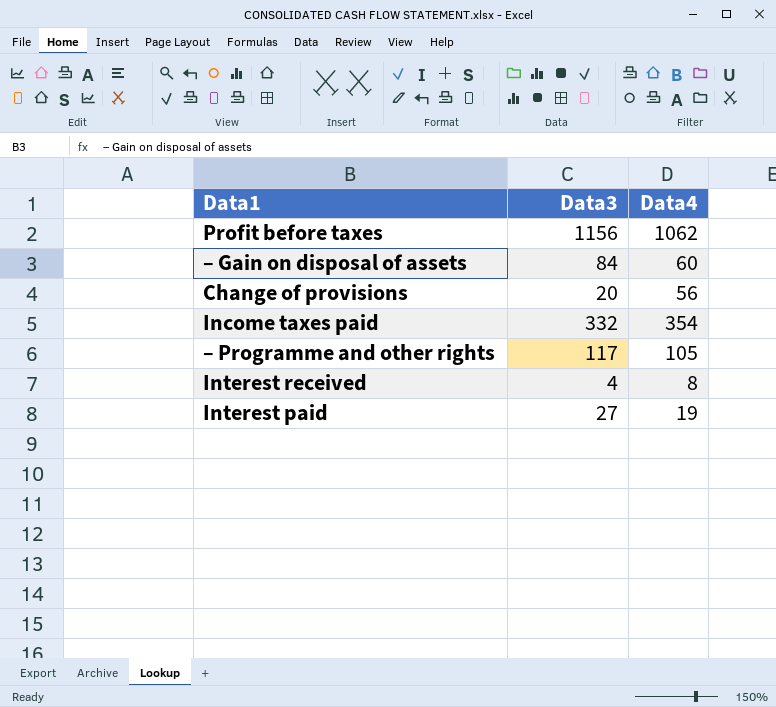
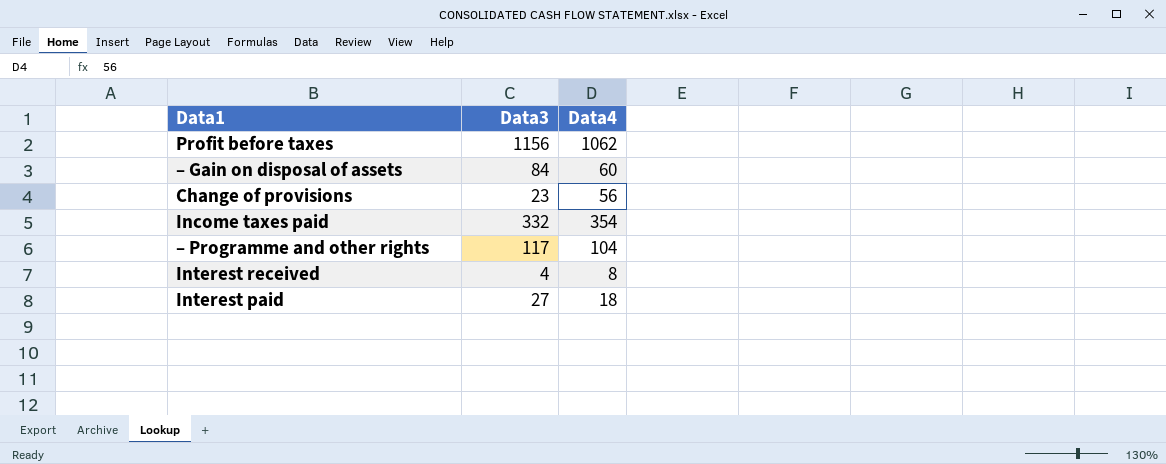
Change of provisions | Data3: 20 -> 23
– Programme and other rights | Data4: 105 -> 104
Interest paid | Data4: 19 -> 18

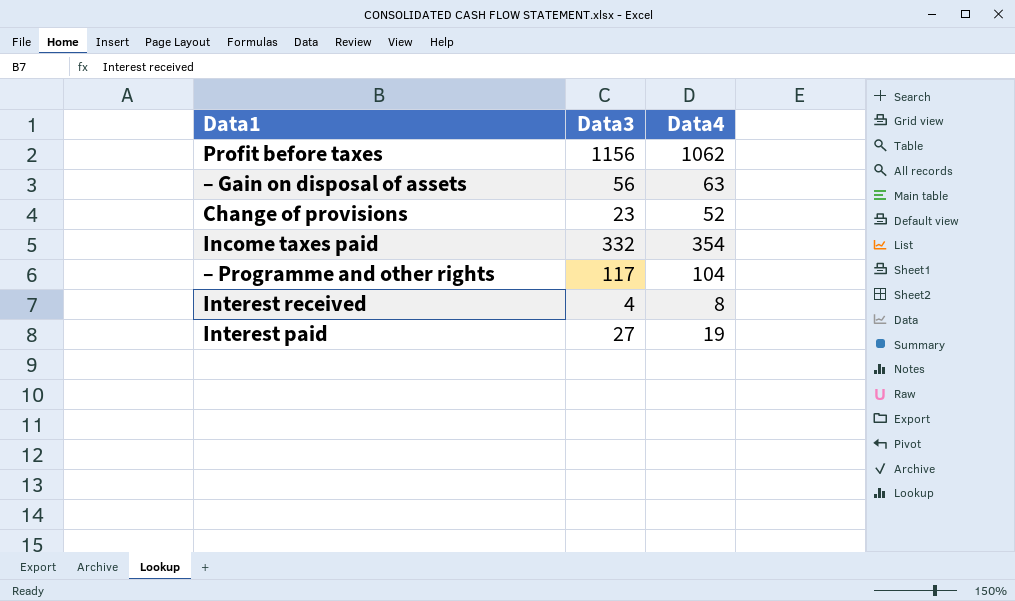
– Gain on disposal of assets | Data3: 84 -> 56
– Gain on disposal of assets | Data4: 60 -> 63
Change of provisions | Data4: 56 -> 52
Interest paid | Data4: 18 -> 19

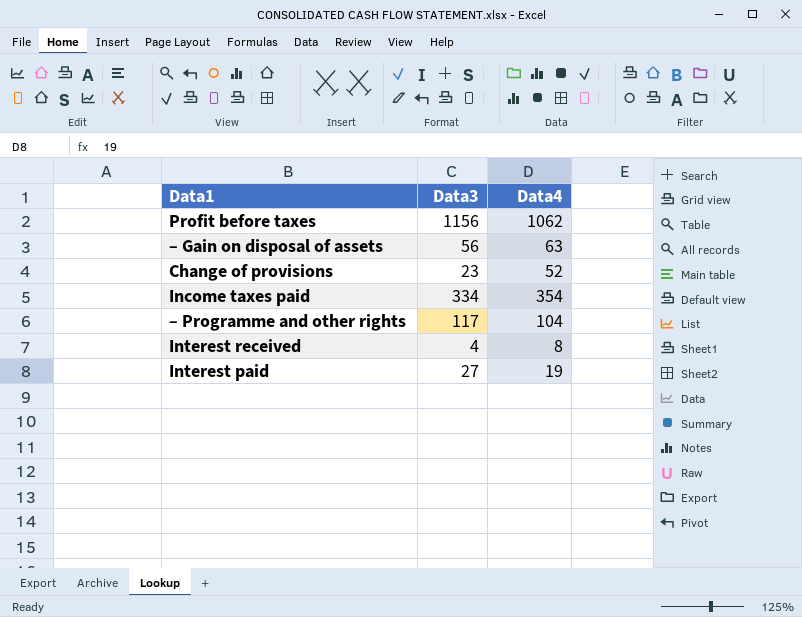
Income taxes paid | Data3: 332 -> 334

